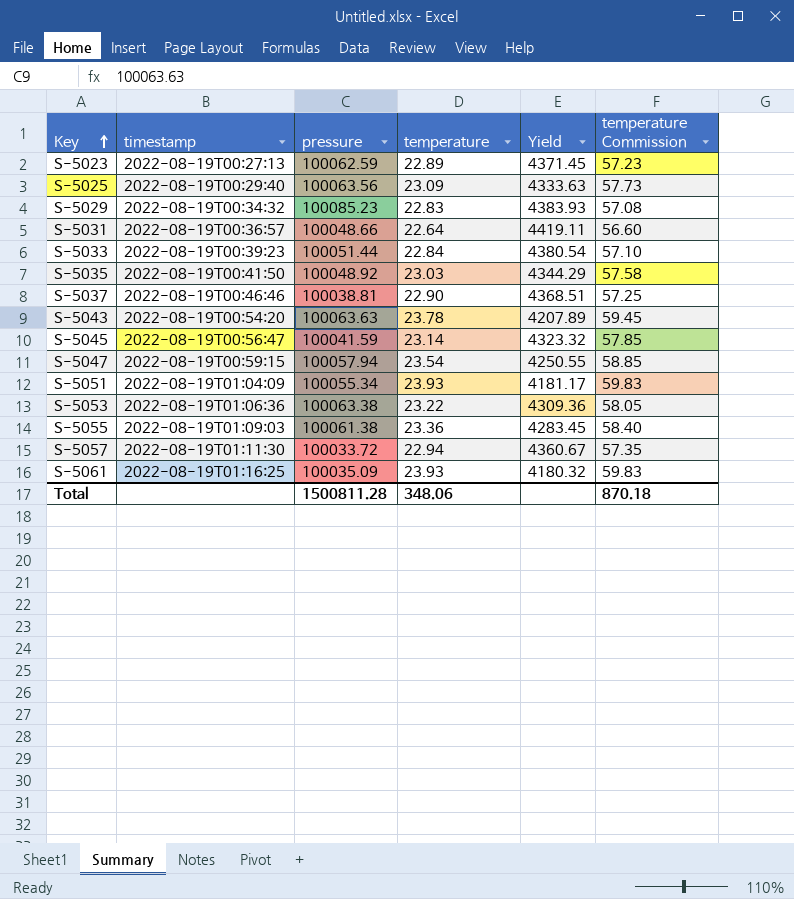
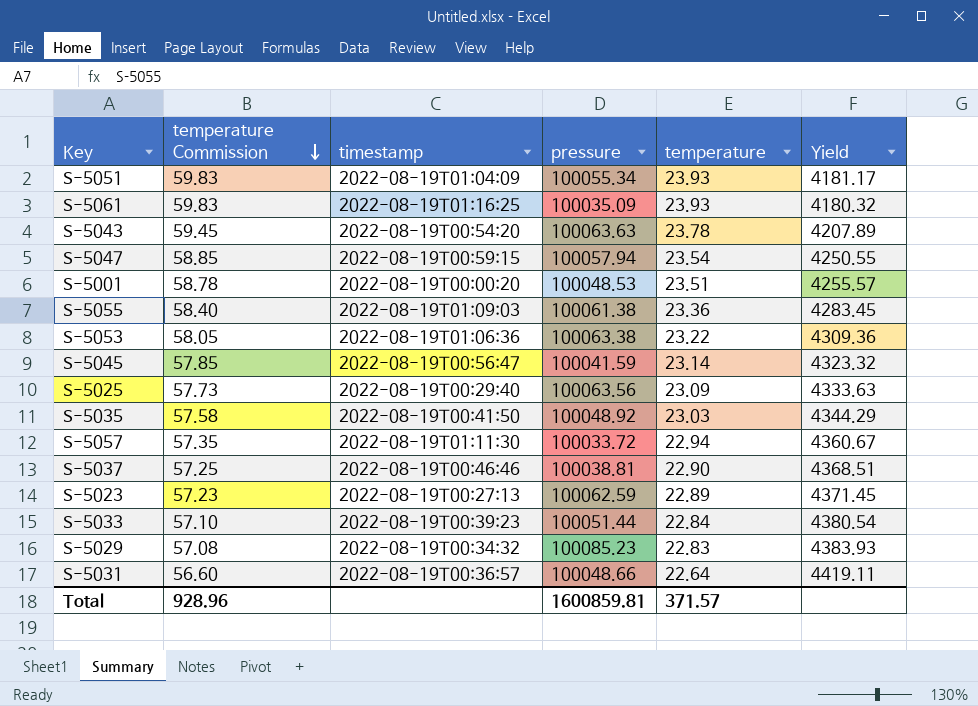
row order: Key ascending -> temperature Commission descending
column temperature Commission | position: 6 -> 2
row S-5001: none -> 58.78 | 2022-08-19T00:00:20 | 100048.53 | 23.51 | 4255.57
Total | temperature Commission: 870.18 -> 928.96
Total | pressure: 1500811.28 -> 1600859.81
Total | temperature: 348.06 -> 371.57

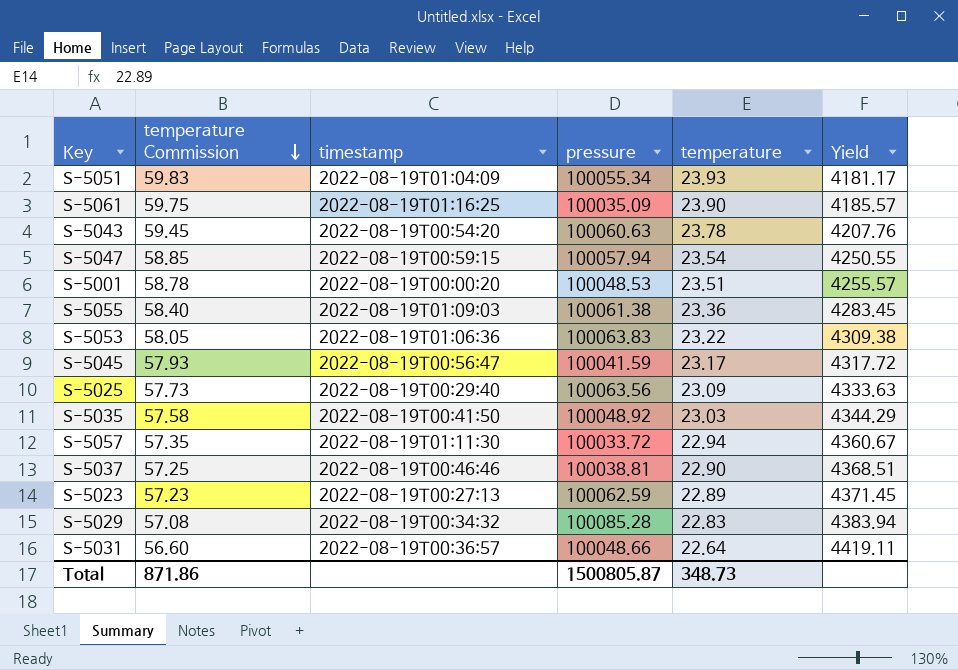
row S-5033: 57.10 | 2022-08-19T00:39:23 | 100051.44 | 22.84 | 4380.54 -> none
S-5061 | temperature Commission: 59.83 -> 59.75
S-5061 | temperature: 23.93 -> 23.90
S-5061 | Yield: 4180.32 -> 4185.57
S-5043 | pressure: 100063.63 -> 100060.63
S-5043 | Yield: 4207.89 -> 4207.76
S-5053 | pressure: 100063.38 -> 100063.83
S-5053 | Yield: 4309.36 -> 4309.38
S-5045 | temperature Commission: 57.85 -> 57.93
S-5045 | temperature: 23.14 -> 23.17
S-5045 | Yield: 4323.32 -> 4317.72
S-5029 | pressure: 100085.23 -> 100085.28
S-5029 | Yield: 4383.93 -> 4383.94
Total | temperature Commission: 928.96 -> 871.86
Total | pressure: 1600859.81 -> 1500805.87
Total | temperature: 371.57 -> 348.73

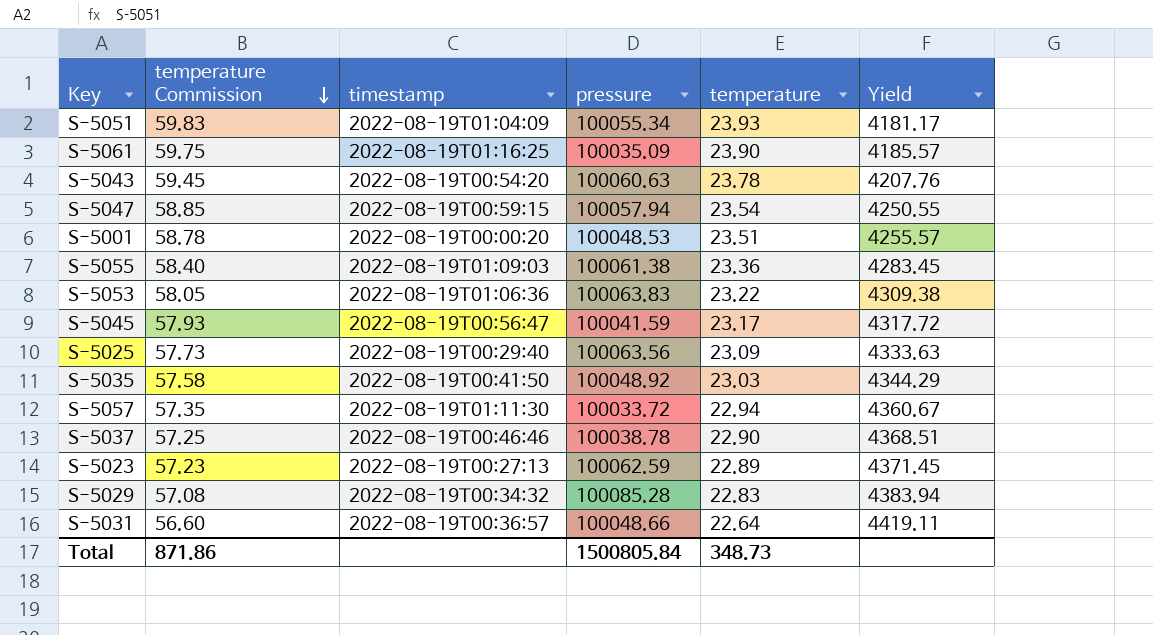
S-5037 | pressure: 100038.81 -> 100038.78
Total | pressure: 1500805.87 -> 1500805.84

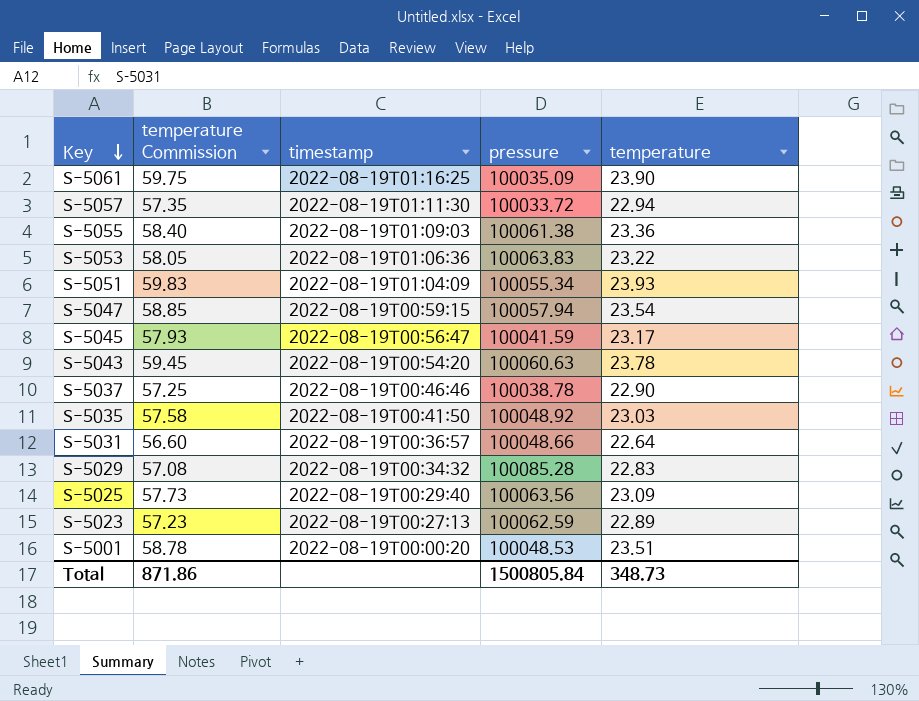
row order: temperature Commission descending -> Key descending
column Yield | formula: [pressure] / [temperature] -> none

